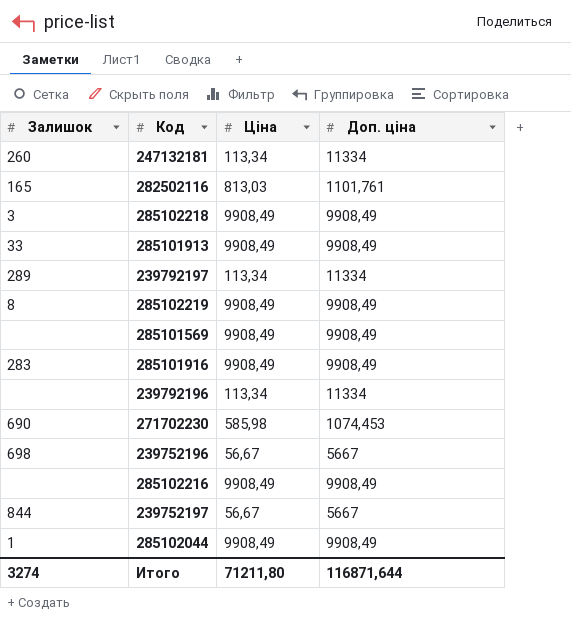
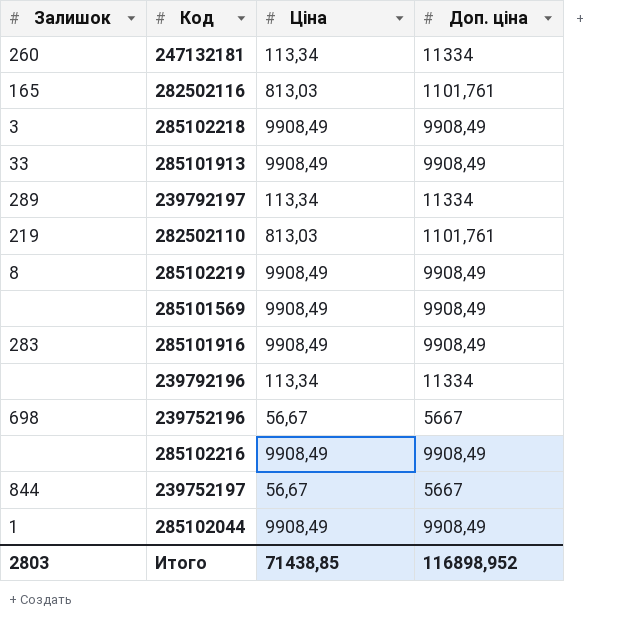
row 271702230: 690 | 585,98 | 1074,453 -> none
row 282502110: none -> 219 | 813,03 | 1101,761
Итого | Залишок: 3274 -> 2803
Итого | Ціна: 71211,80 -> 71438,85
Итого | Доп. ціна: 116871,644 -> 116898,952

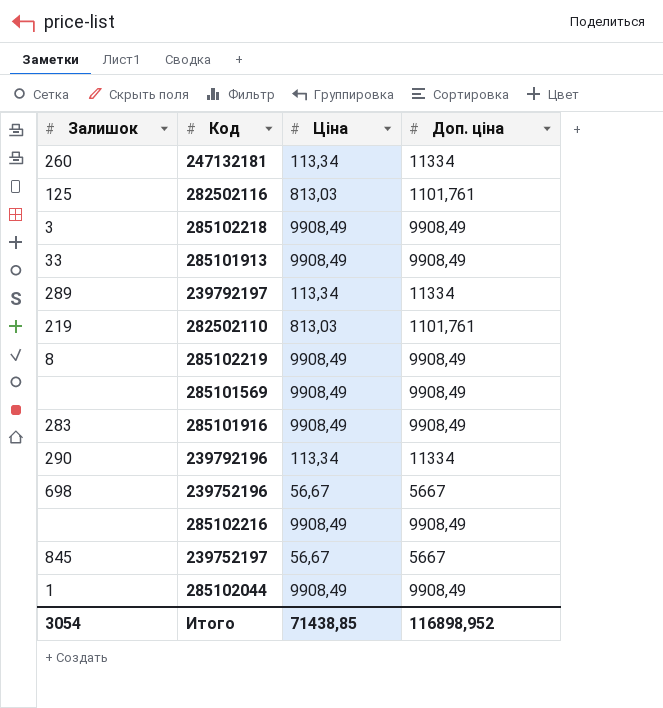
282502116 | Залишок: 165 -> 125
239792196 | Залишок: none -> 290
239752197 | Залишок: 844 -> 845
Итого | Залишок: 2803 -> 3054

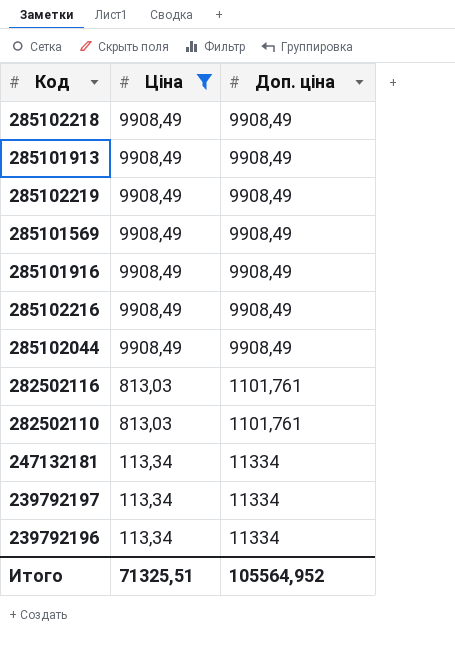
filter: none -> Ціна != 56,67
row order: none -> Ціна descending
column Залишок | position: 1 -> none
Итого | Ціна: 71438,85 -> 71325,51
Итого | Доп. ціна: 116898,952 -> 105564,952

